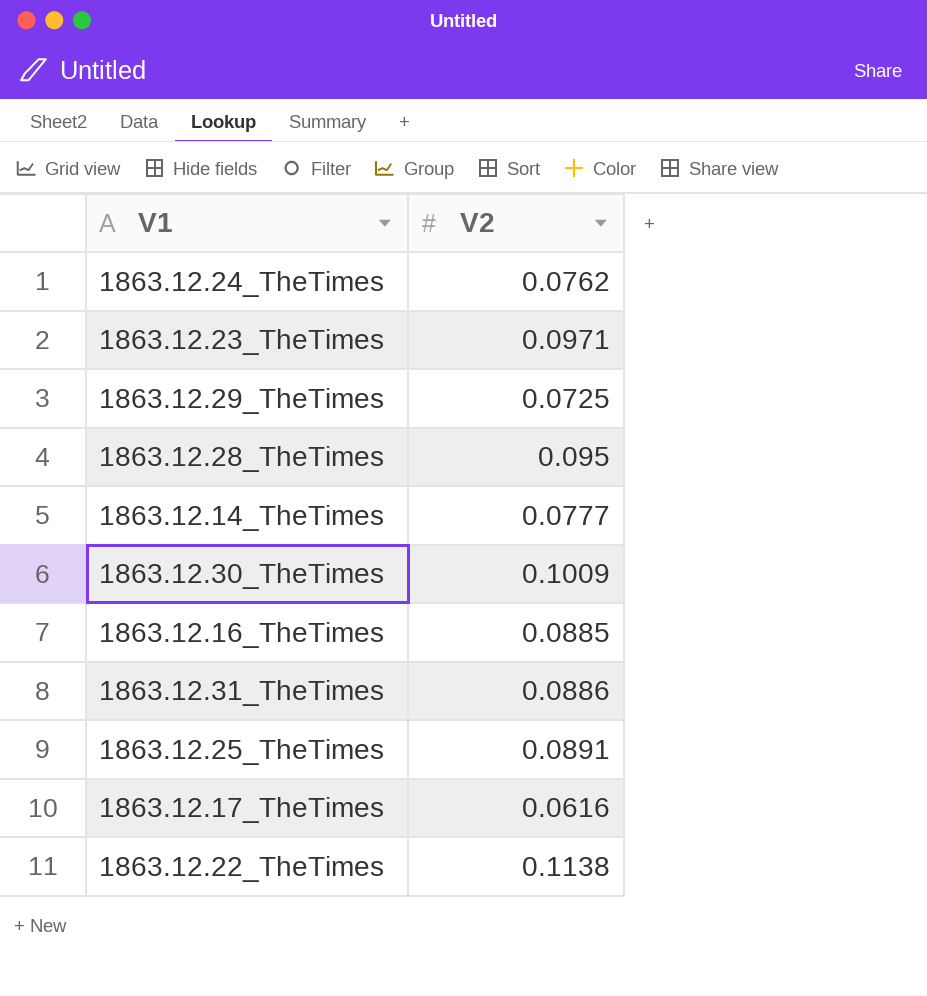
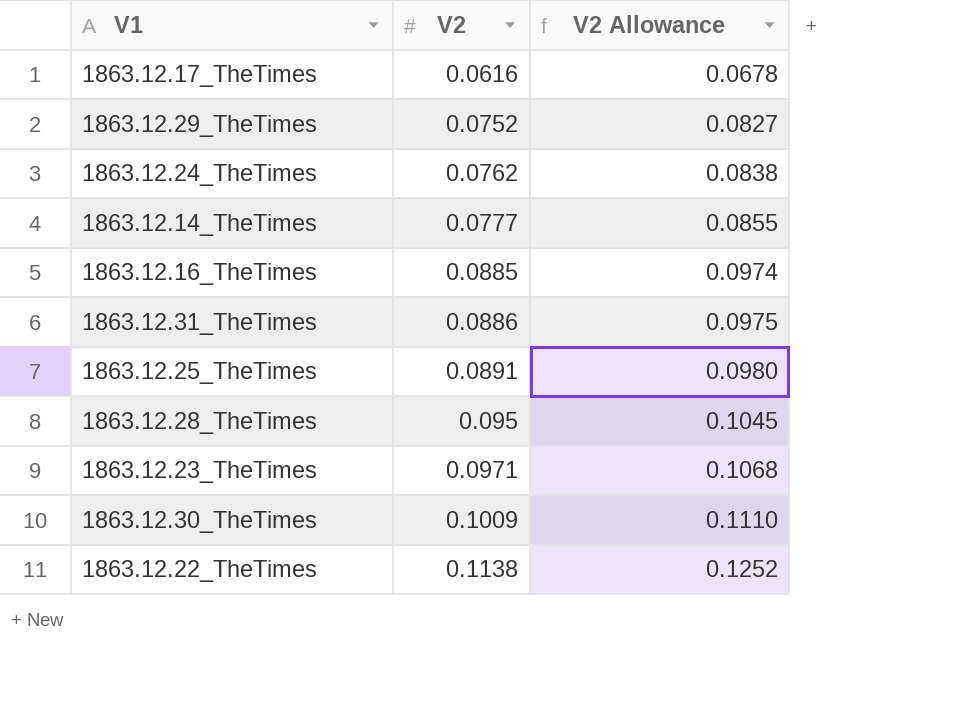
row order: none -> V2 ascending
column V2 Allowance | formula: none -> [V2] * 1.1
1863.12.29_TheTimes | V2: 0.0725 -> 0.0752

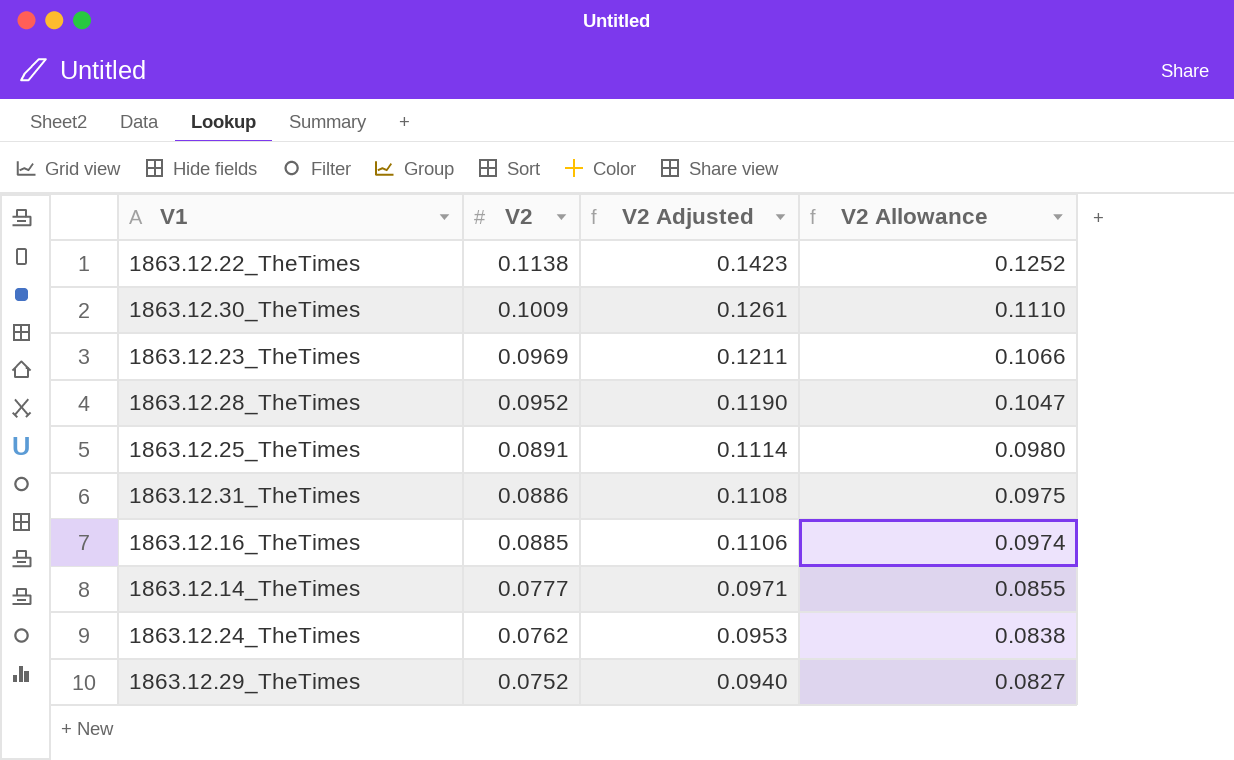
row order: V2 ascending -> V2 descending
column V2 Adjusted | formula: none -> [V2] * 1.25
row 1863.12.17_TheTimes: 0.0616 | 0.0678 -> none
1863.12.23_TheTimes | V2: 0.0971 -> 0.0969
1863.12.23_TheTimes | V2 Allowance: 0.1068 -> 0.1066
1863.12.28_TheTimes | V2: 0.095 -> 0.0952
1863.12.28_TheTimes | V2 Allowance: 0.1045 -> 0.1047

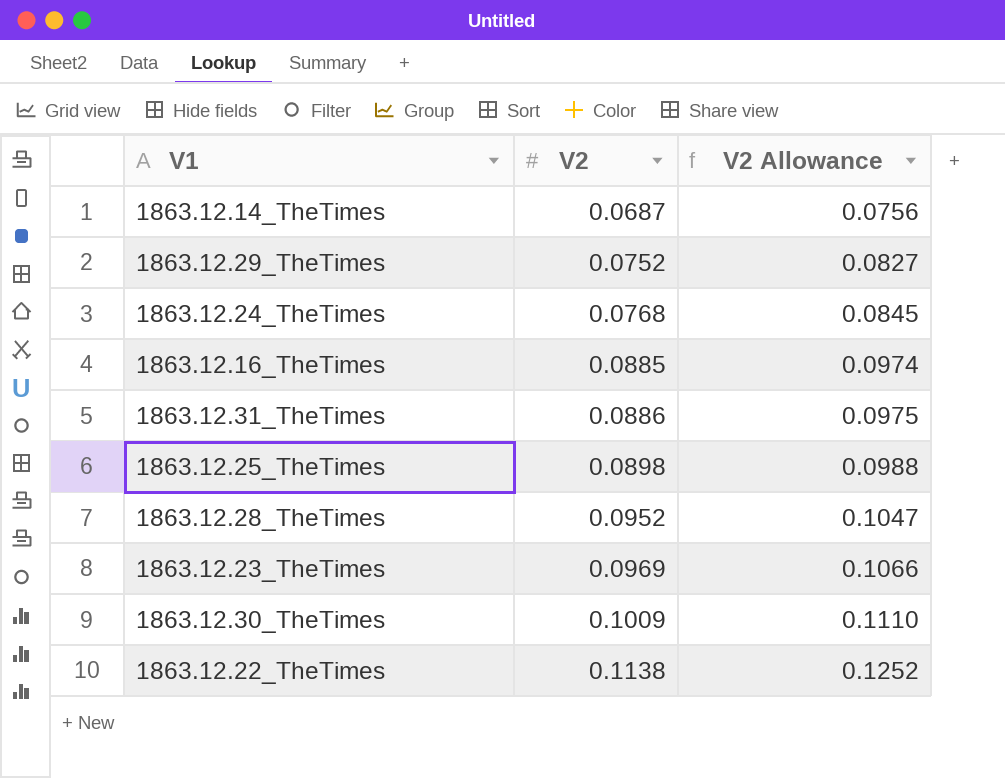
row order: V2 descending -> V2 ascending
column V2 Adjusted | formula: [V2] * 1.25 -> none
1863.12.14_TheTimes | V2: 0.0777 -> 0.0687
1863.12.14_TheTimes | V2 Allowance: 0.0855 -> 0.0756
1863.12.24_TheTimes | V2: 0.0762 -> 0.0768
1863.12.24_TheTimes | V2 Allowance: 0.0838 -> 0.0845
1863.12.25_TheTimes | V2: 0.0891 -> 0.0898
1863.12.25_TheTimes | V2 Allowance: 0.0980 -> 0.0988

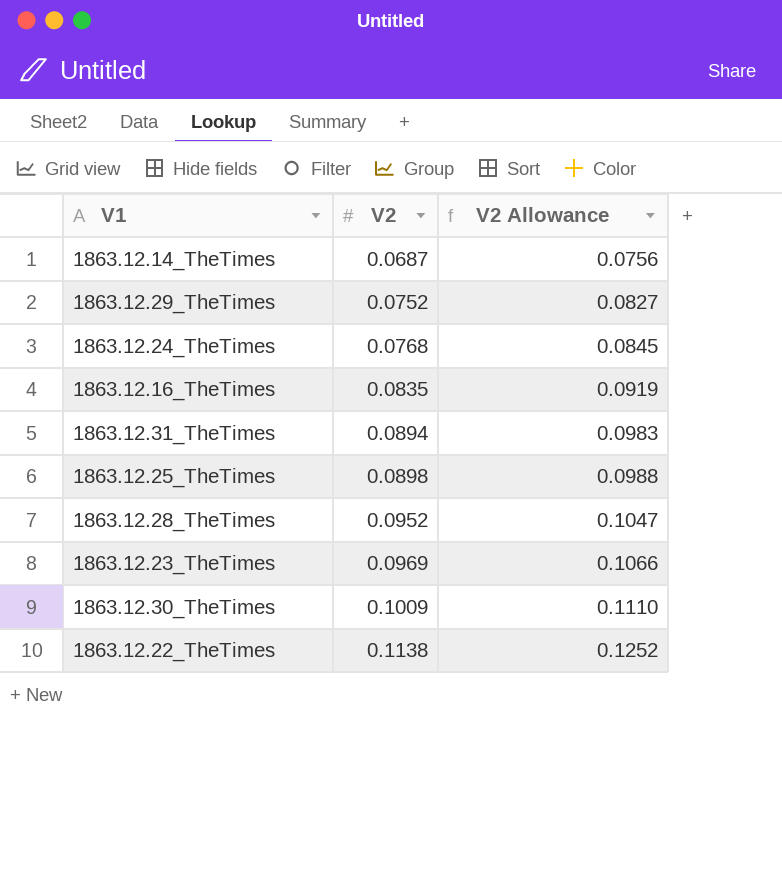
1863.12.16_TheTimes | V2: 0.0885 -> 0.0835
1863.12.16_TheTimes | V2 Allowance: 0.0974 -> 0.0919
1863.12.31_TheTimes | V2: 0.0886 -> 0.0894
1863.12.31_TheTimes | V2 Allowance: 0.0975 -> 0.0983

